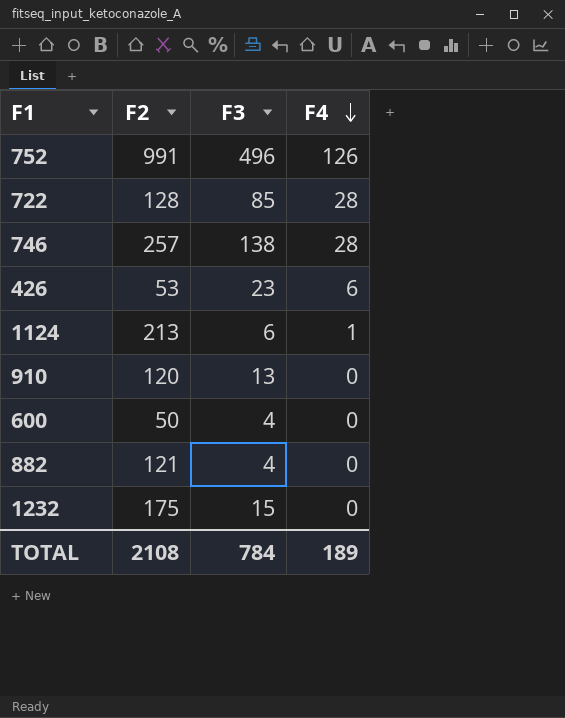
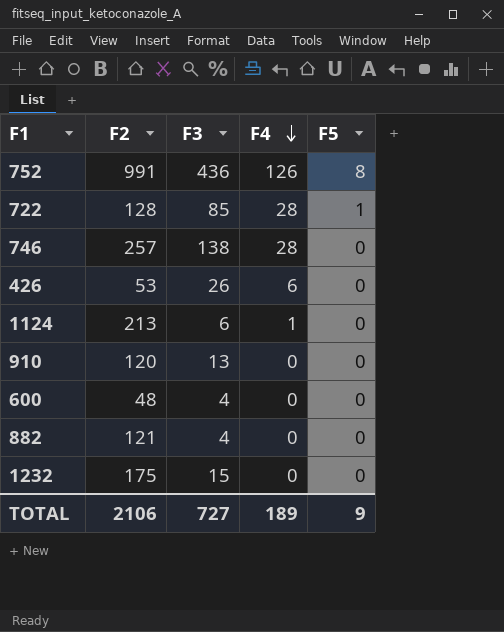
column F5 | position: none -> 5
752 | F3: 496 -> 436
426 | F3: 23 -> 26
600 | F2: 50 -> 48
TOTAL | F2: 2108 -> 2106
TOTAL | F3: 784 -> 727

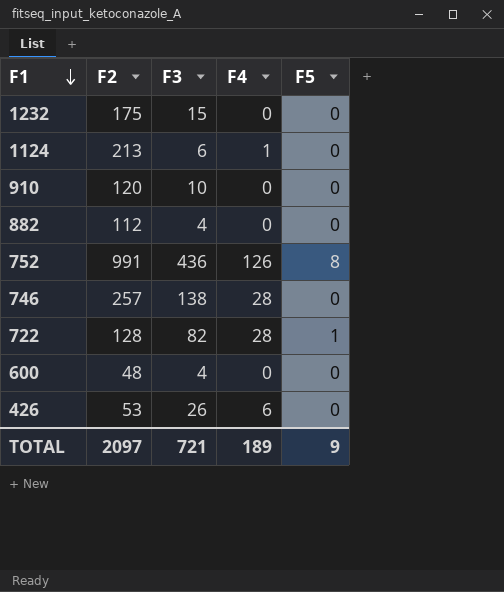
row order: F4 descending -> F1 descending
910 | F3: 13 -> 10
882 | F2: 121 -> 112
722 | F3: 85 -> 82
TOTAL | F2: 2106 -> 2097
TOTAL | F3: 727 -> 721

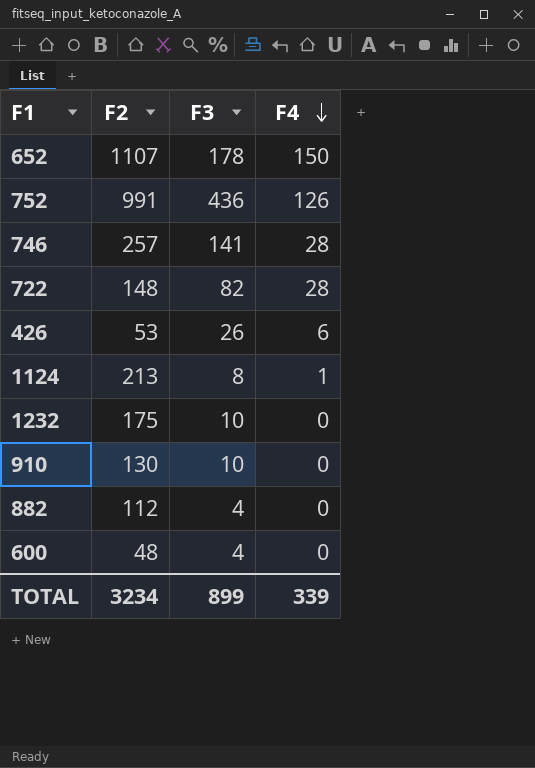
row order: F1 descending -> F4 descending
column F5 | position: 5 -> none
row 652: none -> 1107 | 178 | 150
746 | F3: 138 -> 141
722 | F2: 128 -> 148
1124 | F3: 6 -> 8
1232 | F3: 15 -> 10
910 | F2: 120 -> 130
TOTAL | F2: 2097 -> 3234
TOTAL | F3: 721 -> 899
TOTAL | F4: 189 -> 339

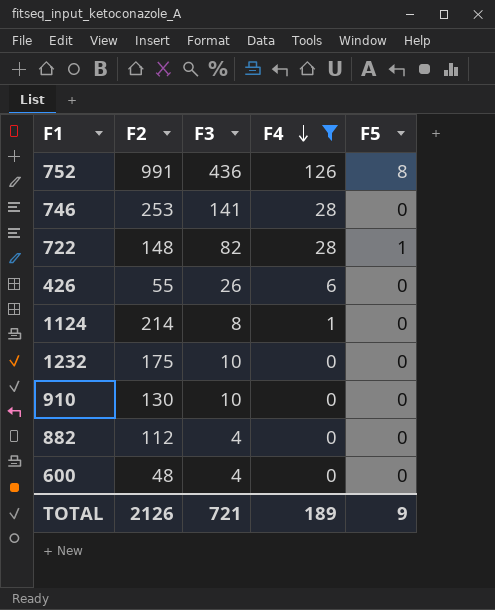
filter: none -> F4 != 150
column F5 | position: none -> 5
746 | F2: 257 -> 253
426 | F2: 53 -> 55
1124 | F2: 213 -> 214
TOTAL | F2: 3234 -> 2126
TOTAL | F3: 899 -> 721
TOTAL | F4: 339 -> 189

